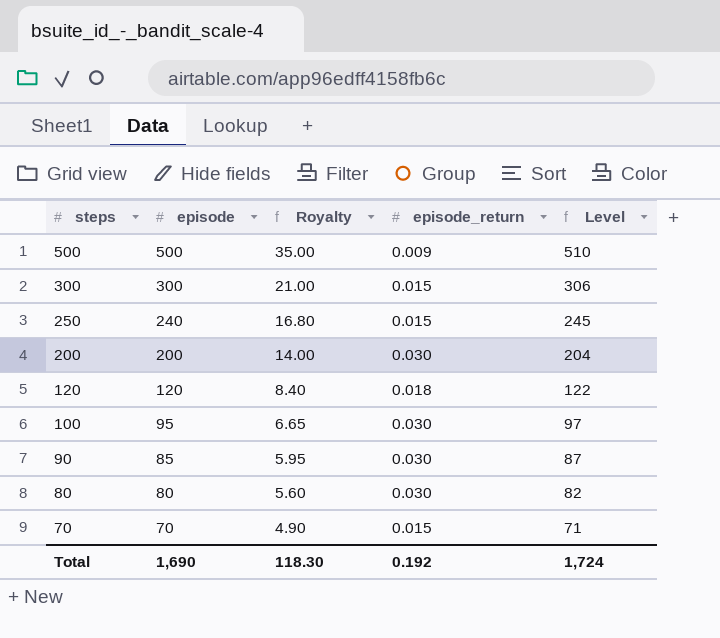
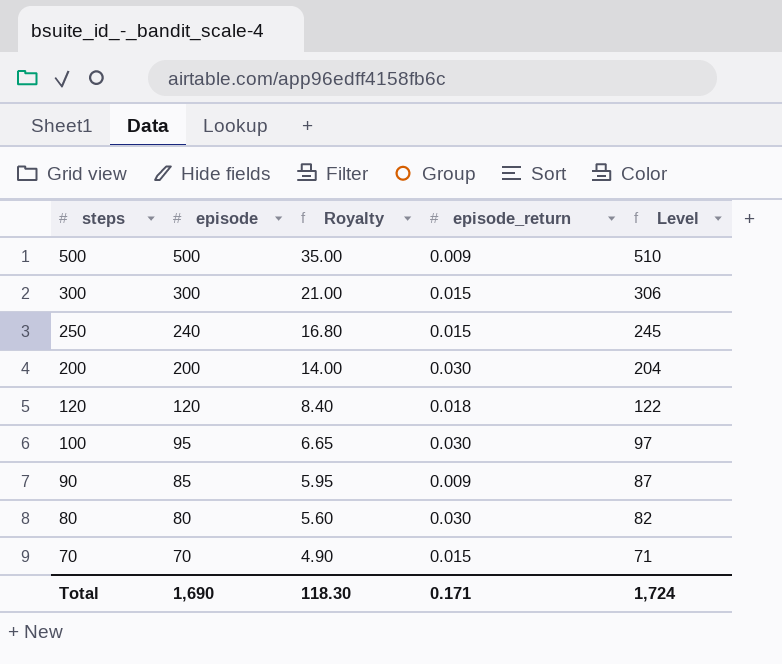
90 | episode_return: 0.030 -> 0.009
Total | episode_return: 0.192 -> 0.171

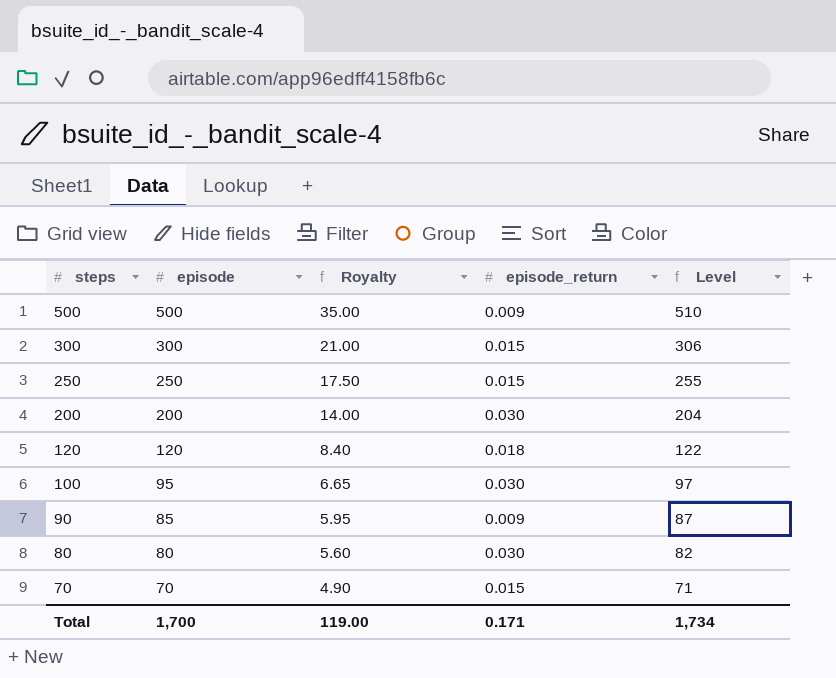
250 | episode: 240 -> 250
250 | Royalty: 16.80 -> 17.50
250 | Level: 245 -> 255
Total | episode: 1,690 -> 1,700
Total | Royalty: 118.30 -> 119.00
Total | Level: 1,724 -> 1,734

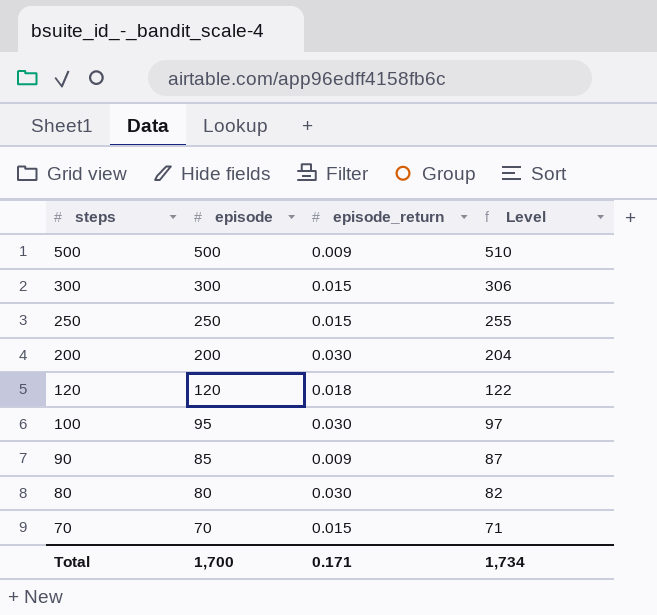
column Royalty | formula: [episode] * 0.07 -> none

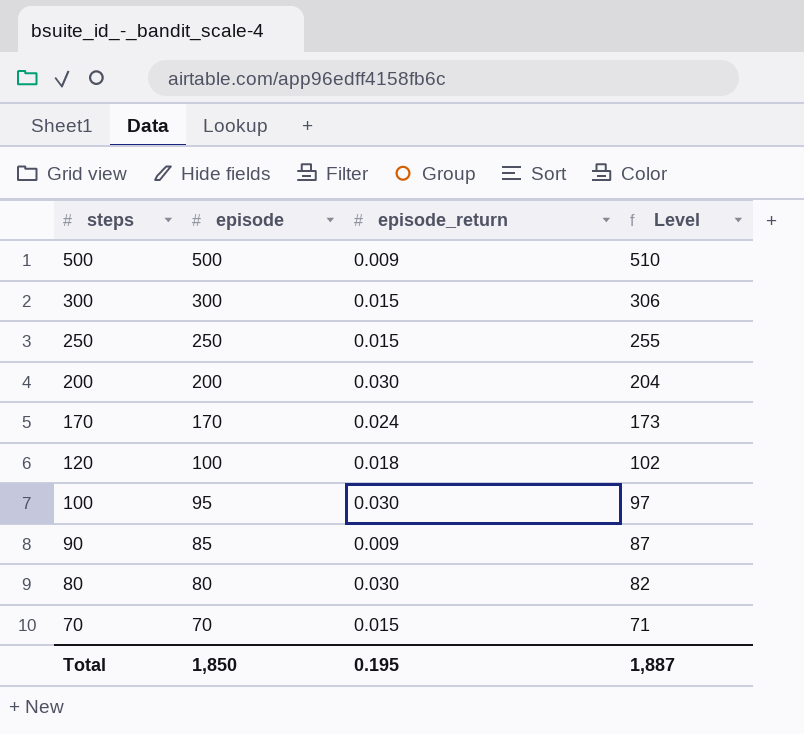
row 170: none -> 170 | 0.024 | 173
120 | episode: 120 -> 100
120 | Level: 122 -> 102
Total | episode: 1,700 -> 1,850
Total | episode_return: 0.171 -> 0.195
Total | Level: 1,734 -> 1,887

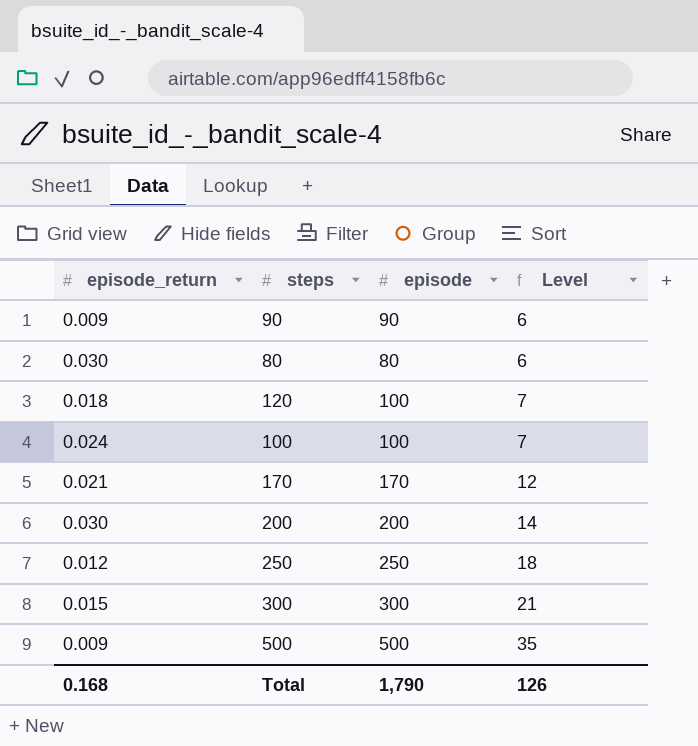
row order: steps descending -> Level ascending
column episode_return | position: 3 -> 1
column Level | formula: [episode] * 1.02 -> [episode] * 0.07
row 70: 70 | 0.015 | 71 -> none
90 | episode: 85 -> 90
100 | episode_return: 0.030 -> 0.024
100 | episode: 95 -> 100
170 | episode_return: 0.024 -> 0.021
250 | episode_return: 0.015 -> 0.012
Total | episode_return: 0.195 -> 0.168
Total | episode: 1,850 -> 1,790
Total | Level: 1,887 -> 126

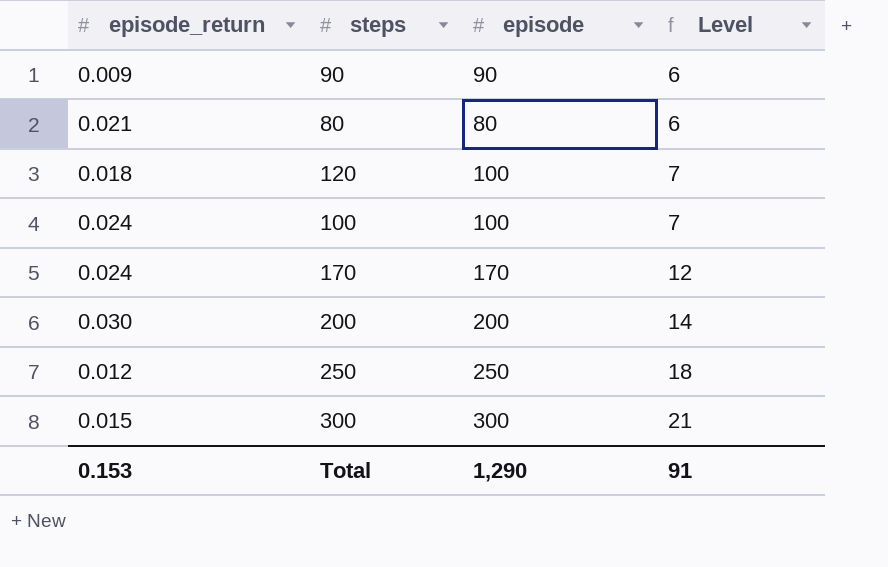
row 500: 0.009 | 500 | 35 -> none
80 | episode_return: 0.030 -> 0.021
170 | episode_return: 0.021 -> 0.024
Total | episode_return: 0.168 -> 0.153
Total | episode: 1,790 -> 1,290
Total | Level: 126 -> 91

